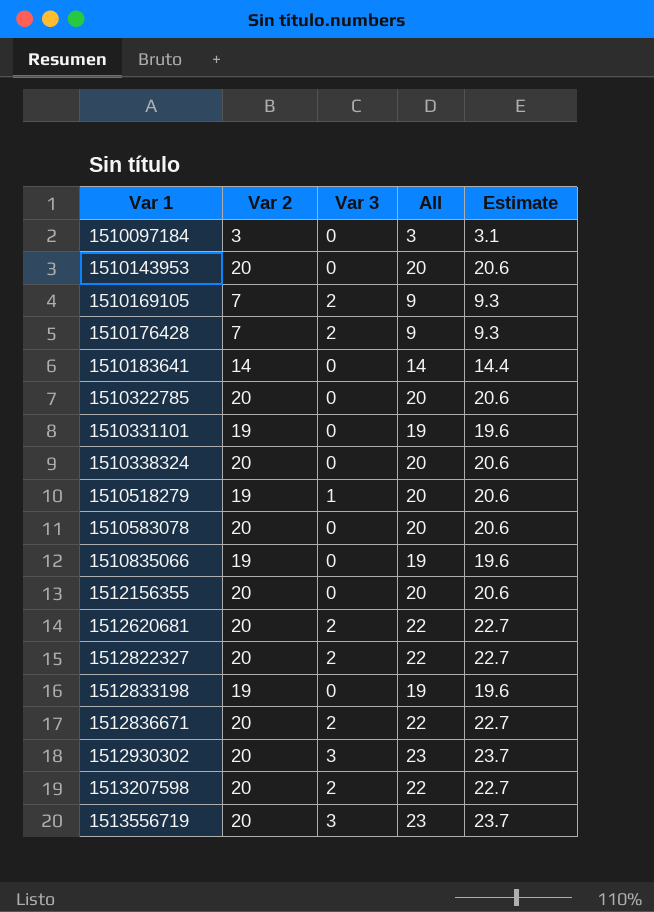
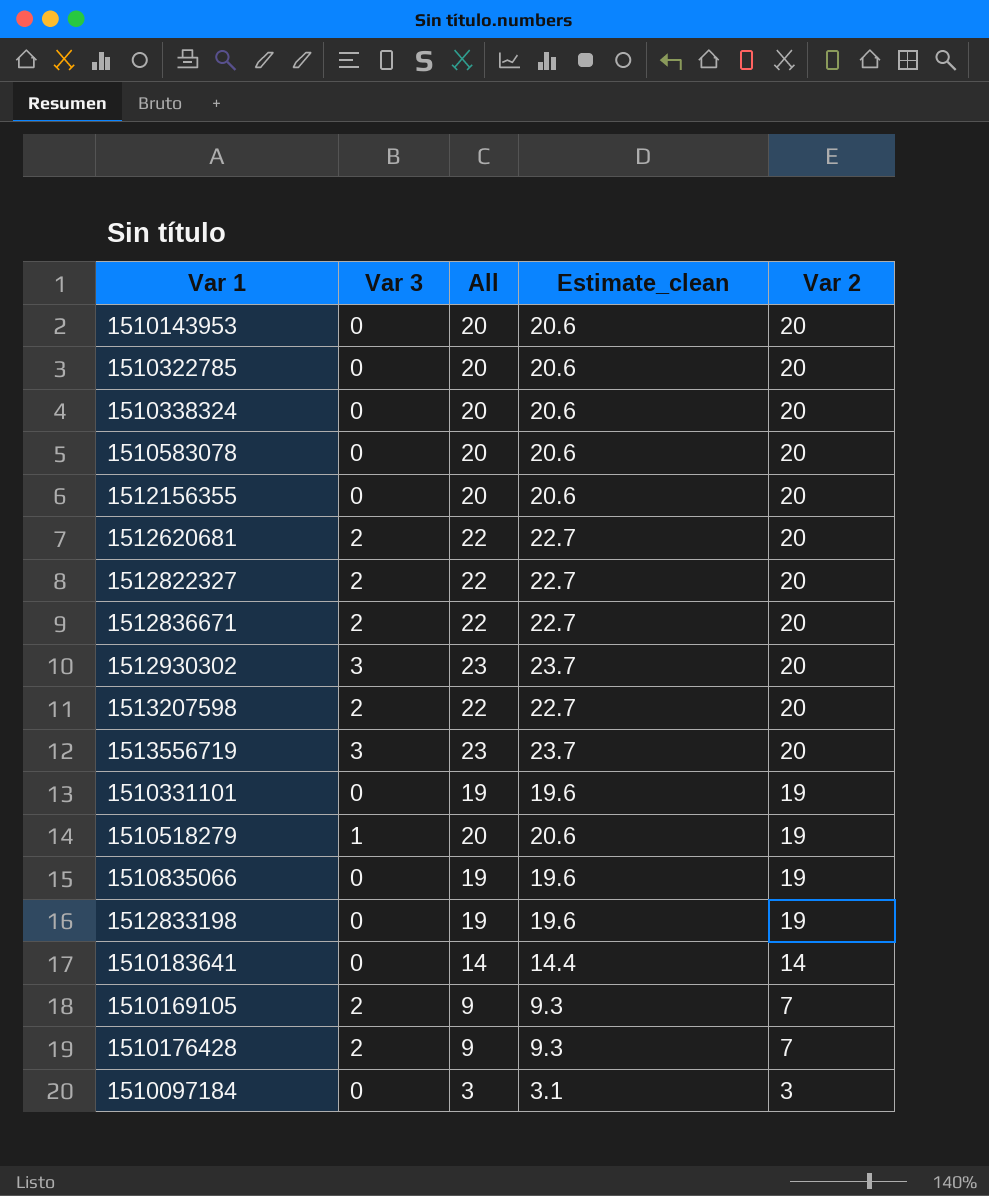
row order: Var 1 ascending -> Var 2 descending
column name: Estimate -> Estimate_clean
column Var 2 | position: 2 -> 5

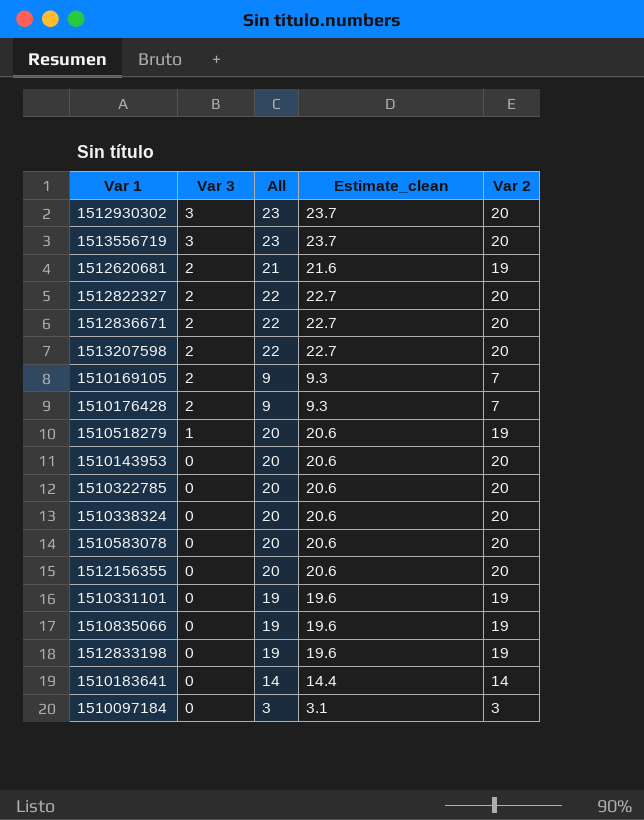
row order: Var 2 descending -> Var 3 descending
1512620681 | All: 22 -> 21
1512620681 | Estimate_clean: 22.7 -> 21.6
1512620681 | Var 2: 20 -> 19

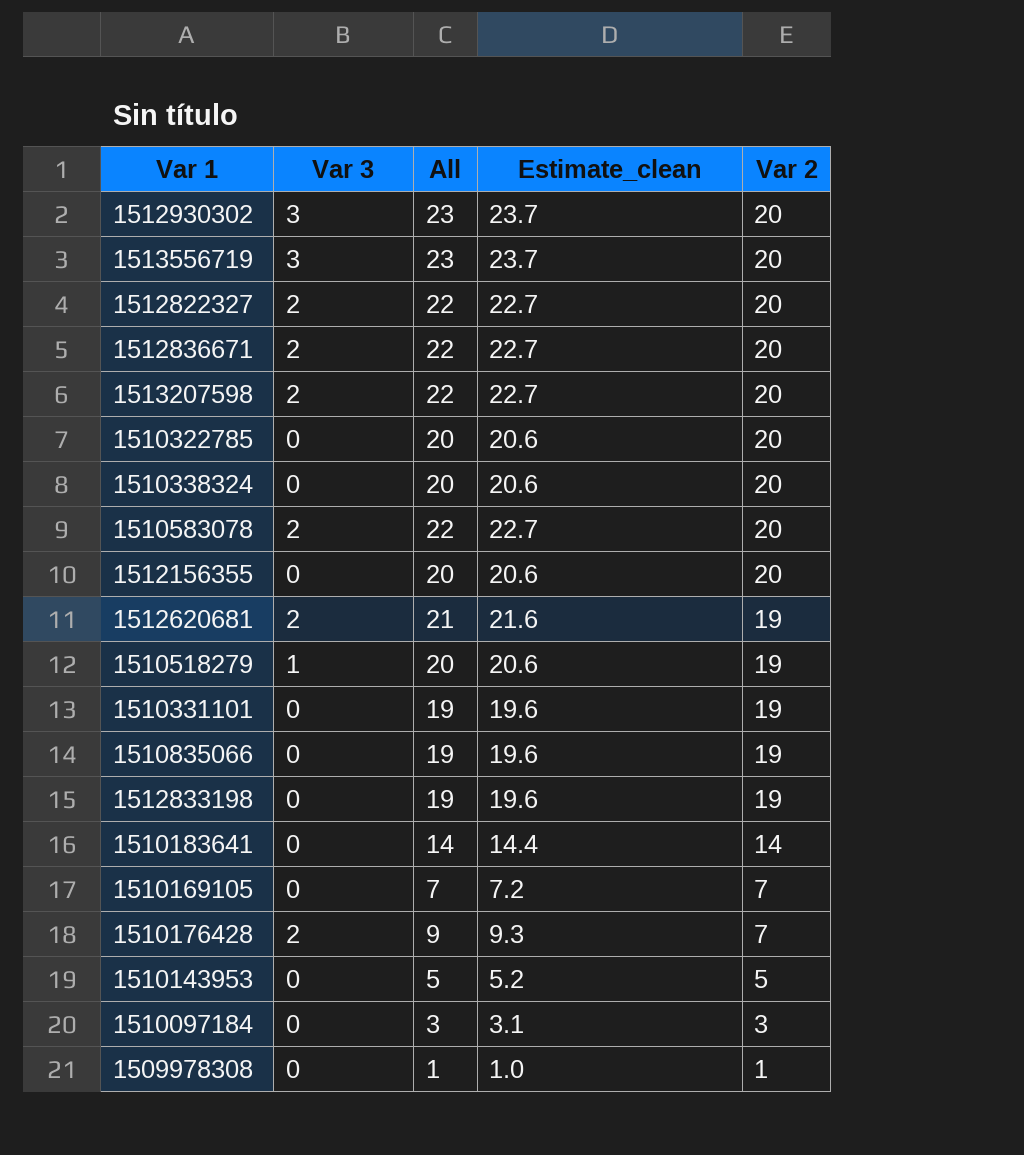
row order: Var 3 descending -> Var 2 descending
1510583078 | Var 3: 0 -> 2
1510583078 | All: 20 -> 22
1510583078 | Estimate_clean: 20.6 -> 22.7
1510169105 | Var 3: 2 -> 0
1510169105 | All: 9 -> 7
1510169105 | Estimate_clean: 9.3 -> 7.2
1510143953 | All: 20 -> 5
1510143953 | Estimate_clean: 20.6 -> 5.2
1510143953 | Var 2: 20 -> 5
row 1509978308: none -> 0 | 1 | 1.0 | 1

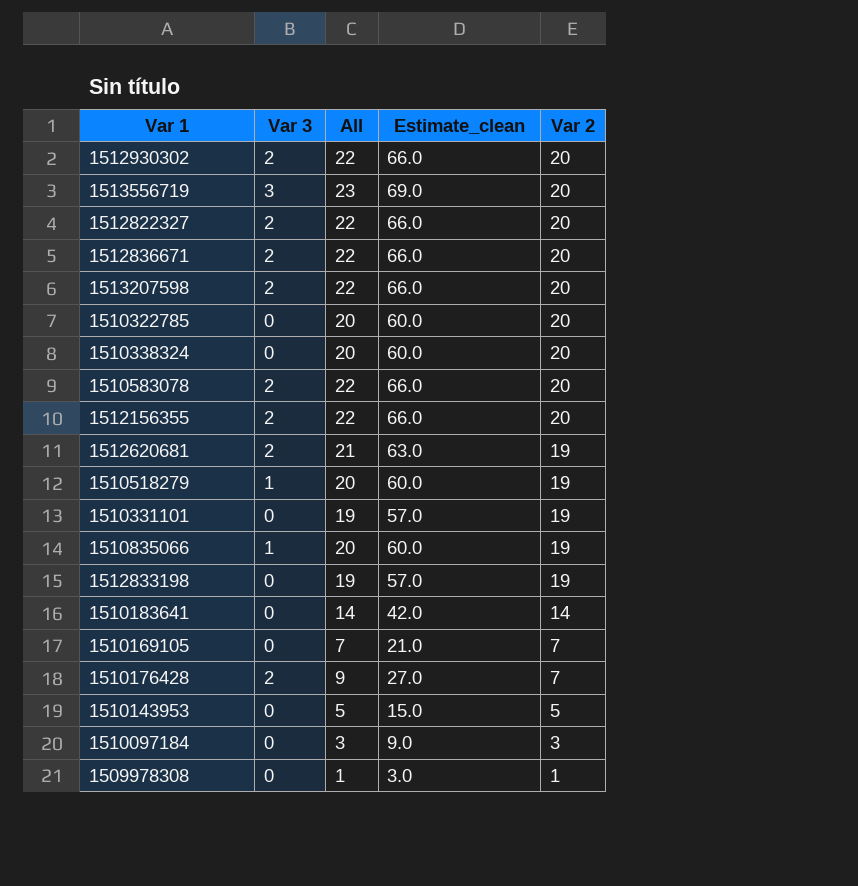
column Estimate_clean | formula: [All] * 1.03 -> [All] * 3
1512930302 | Var 3: 3 -> 2
1512930302 | All: 23 -> 22
1512156355 | Var 3: 0 -> 2
1512156355 | All: 20 -> 22
1510835066 | Var 3: 0 -> 1
1510835066 | All: 19 -> 20

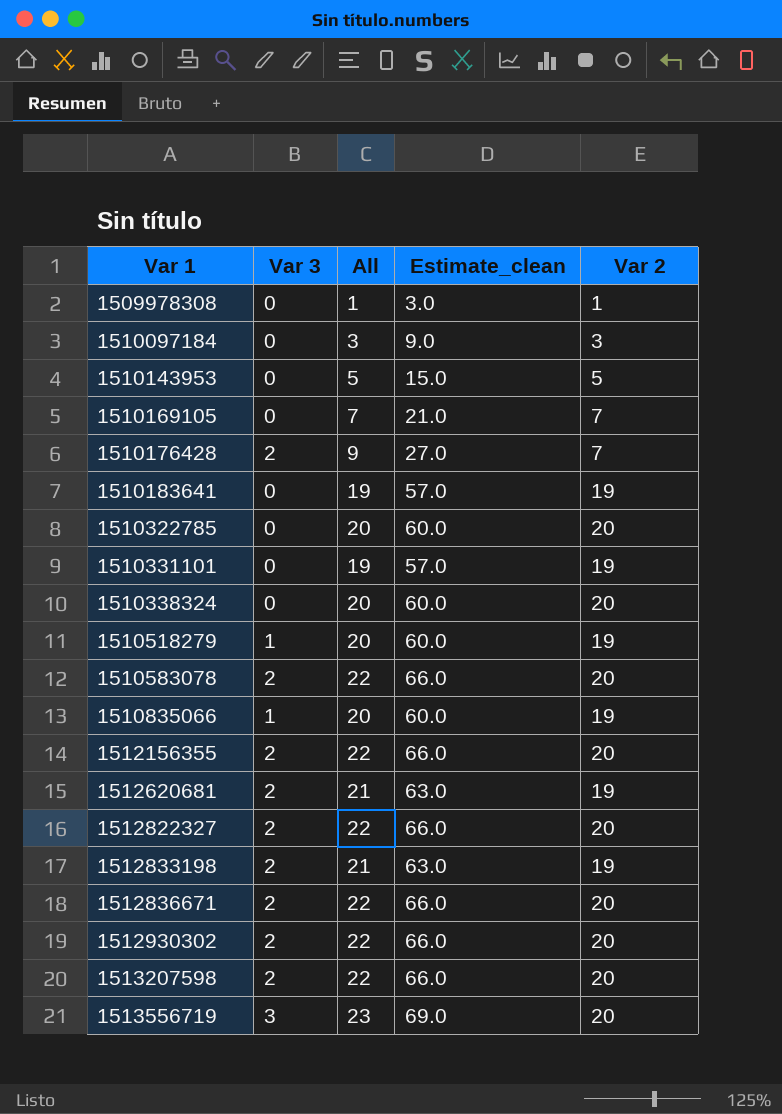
row order: Var 2 descending -> Var 1 ascending
1510183641 | All: 14 -> 19
1510183641 | Estimate_clean: 42.0 -> 57.0
1510183641 | Var 2: 14 -> 19
1512833198 | Var 3: 0 -> 2
1512833198 | All: 19 -> 21
1512833198 | Estimate_clean: 57.0 -> 63.0

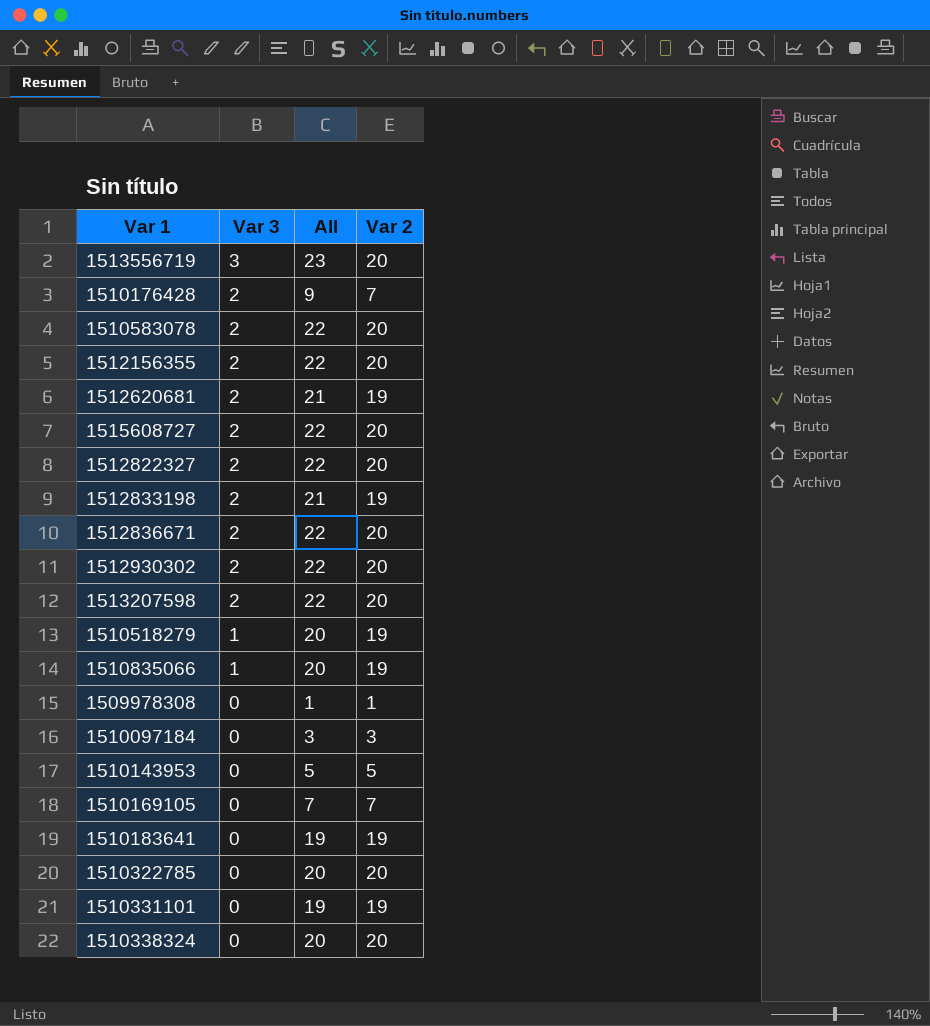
row order: Var 1 ascending -> Var 3 descending
column Estimate_clean | formula: [All] * 3 -> none
row 1515608727: none -> 2 | 22 | 20

